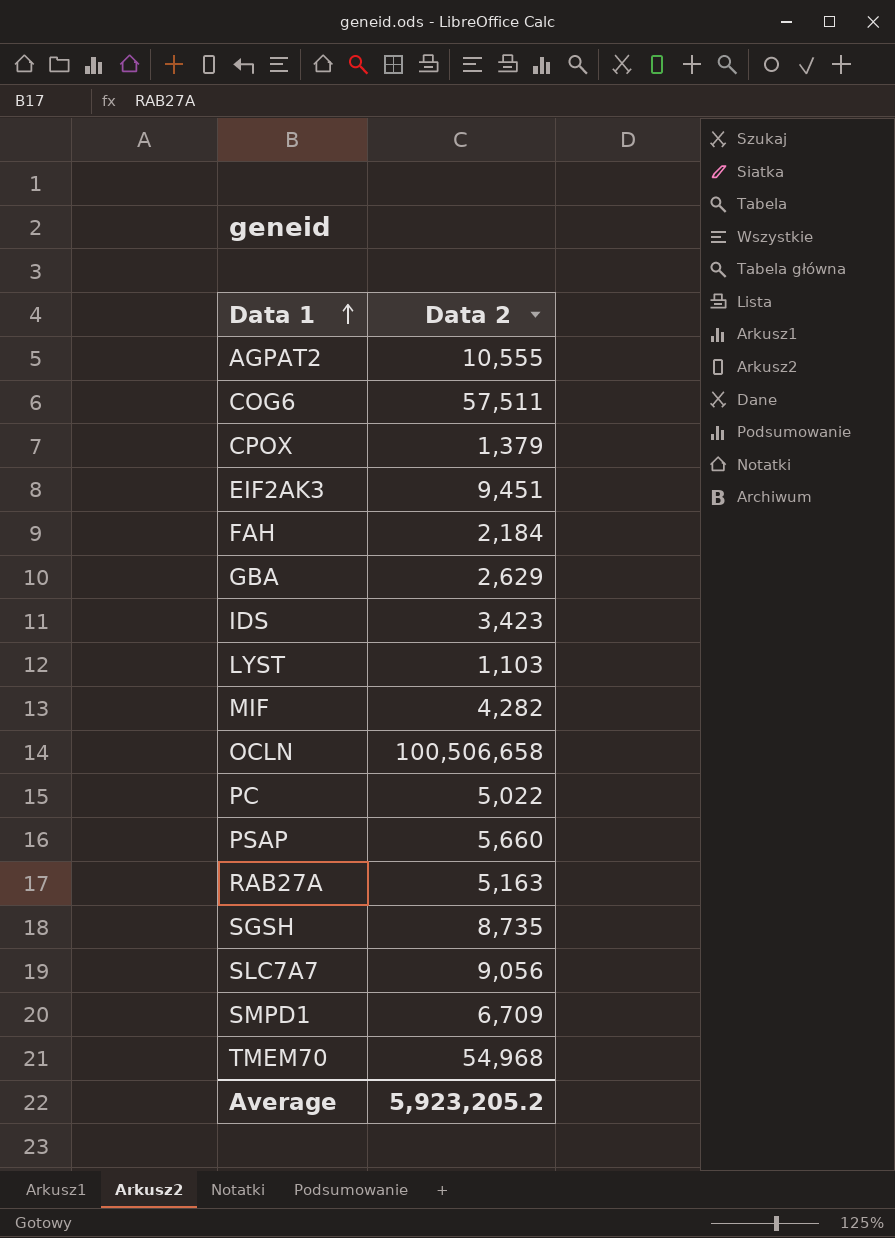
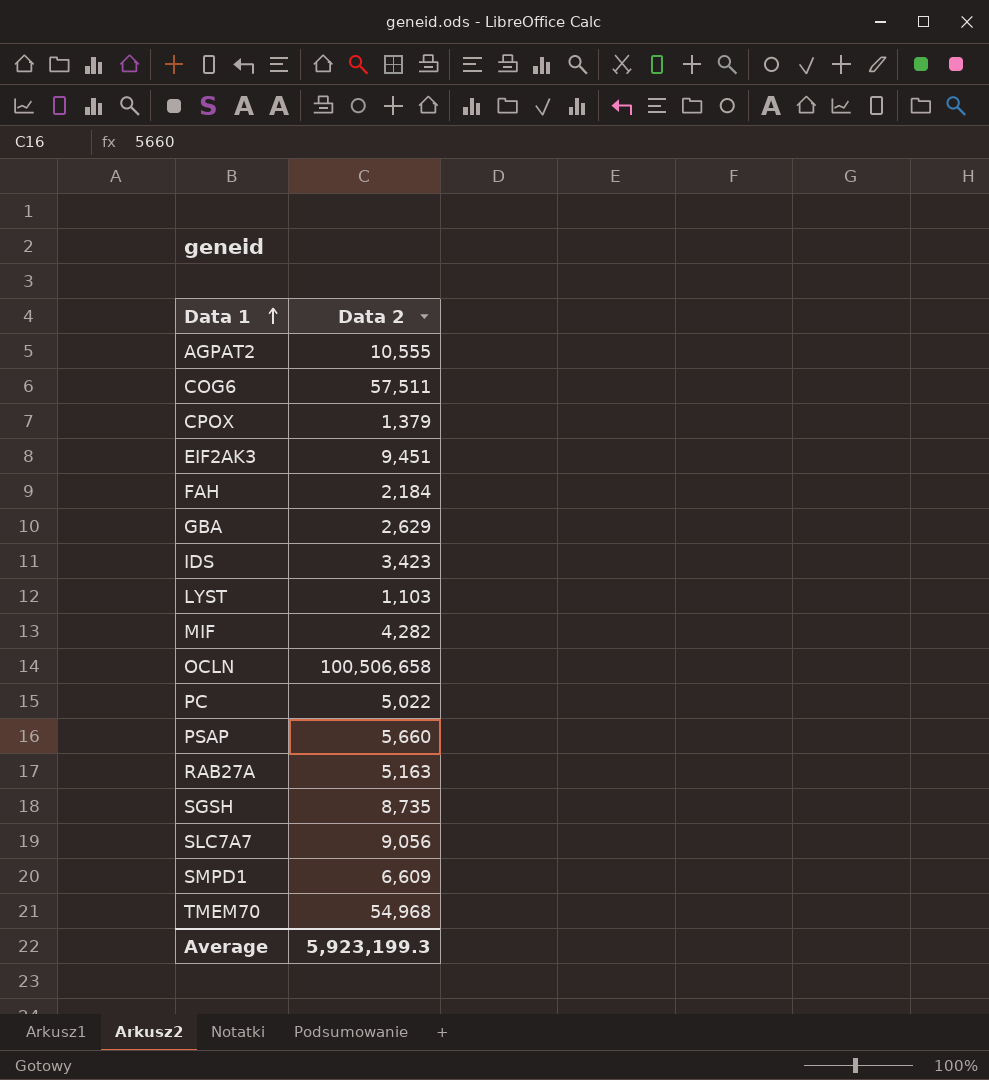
SMPD1 | Data 2: 6,709 -> 6,609
Average | Data 2: 5,923,205.2 -> 5,923,199.3

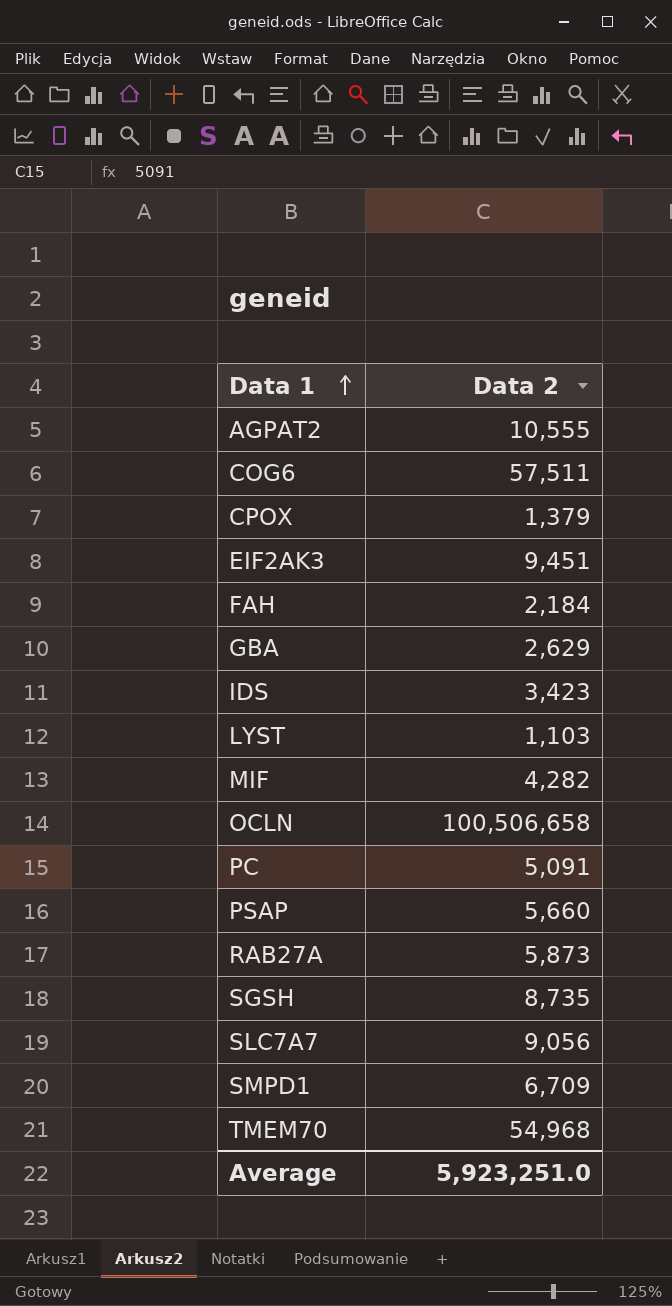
PC | Data 2: 5,022 -> 5,091
RAB27A | Data 2: 5,163 -> 5,873
SMPD1 | Data 2: 6,609 -> 6,709
Average | Data 2: 5,923,199.3 -> 5,923,251.0

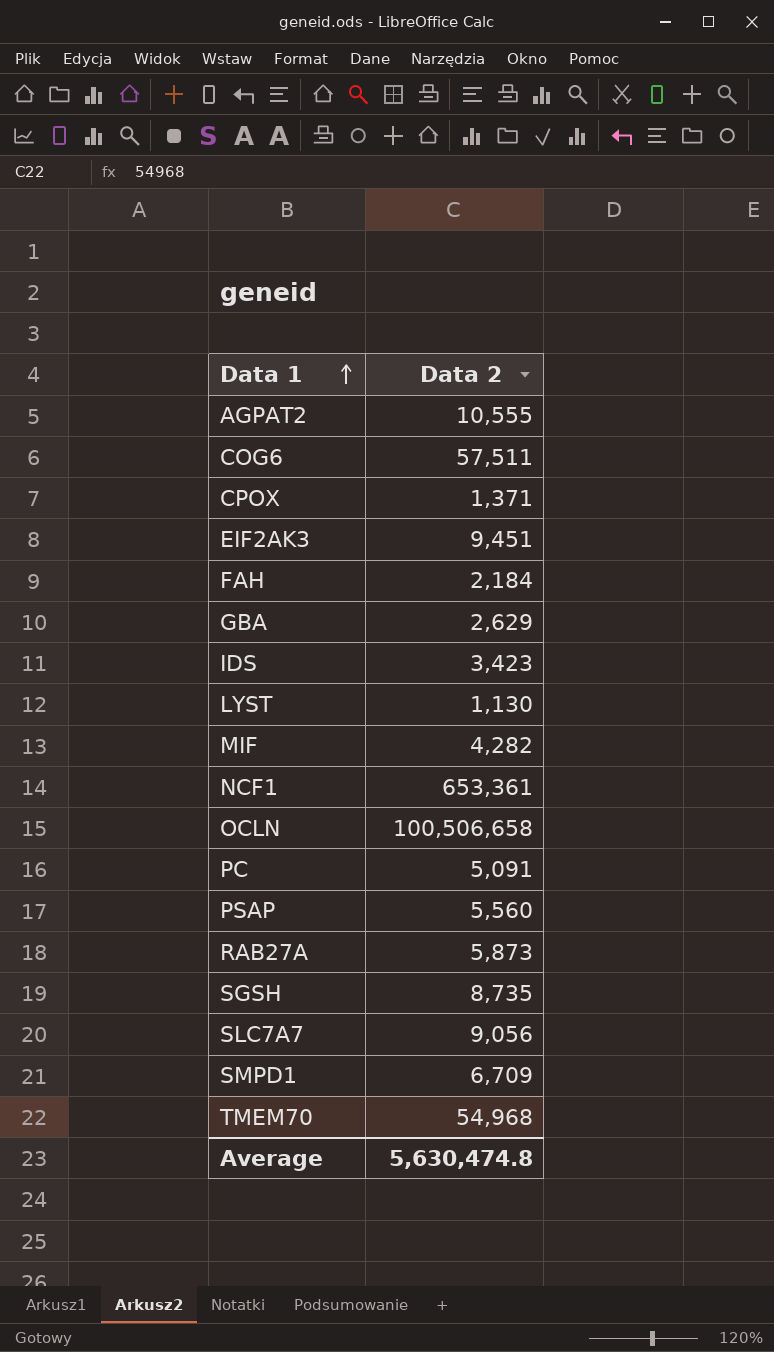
CPOX | Data 2: 1,379 -> 1,371
LYST | Data 2: 1,103 -> 1,130
row NCF1: none -> 653,361
PSAP | Data 2: 5,660 -> 5,560
Average | Data 2: 5,923,251.0 -> 5,630,474.8

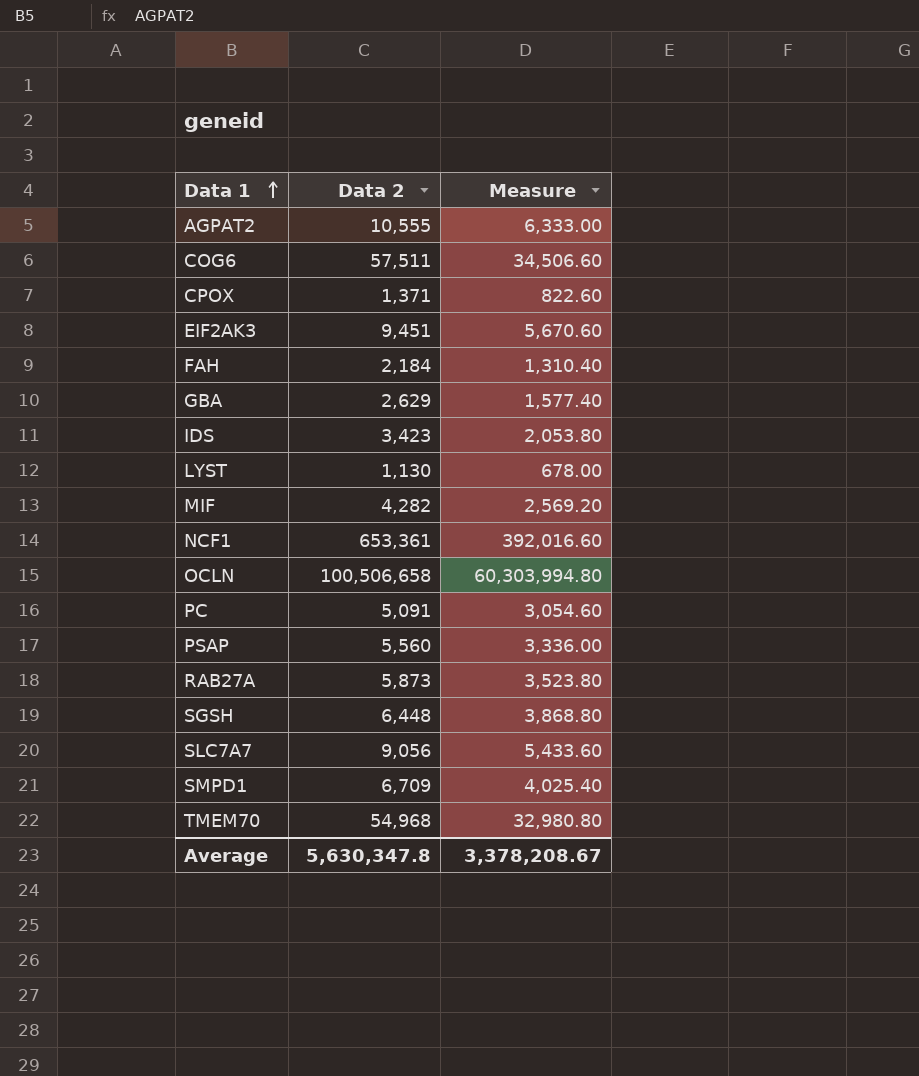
column Measure | formula: none -> [Data 2] * 0.6
SGSH | Data 2: 8,735 -> 6,448
Average | Data 2: 5,630,474.8 -> 5,630,347.8

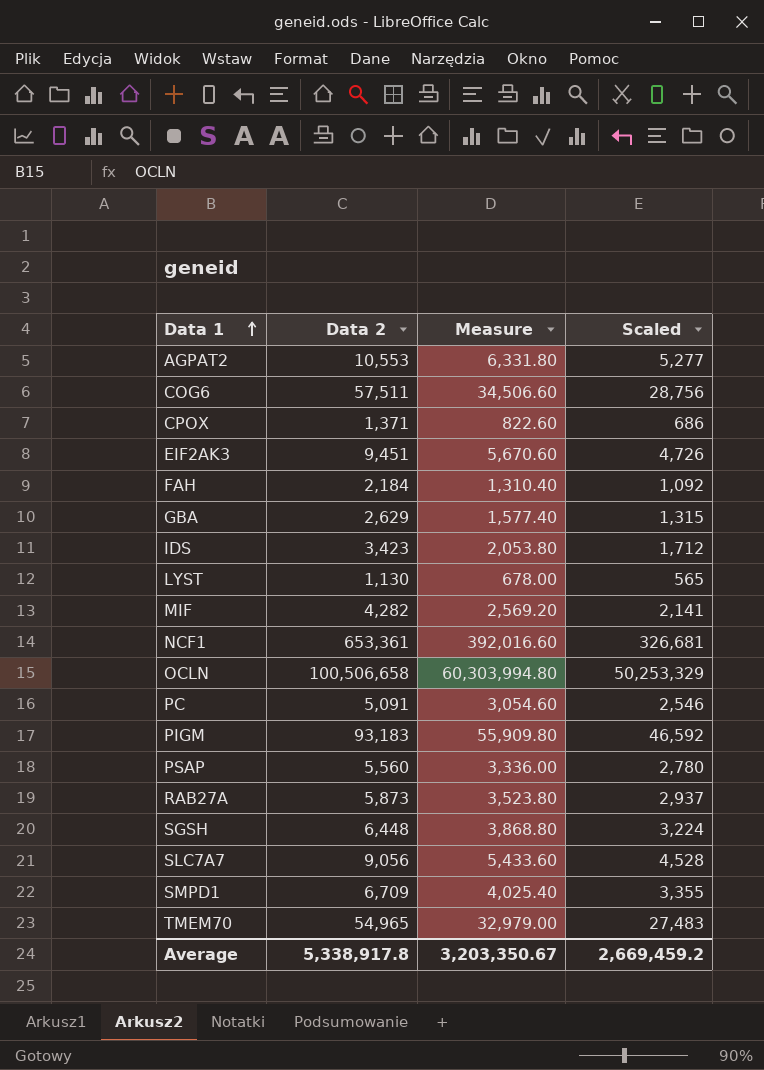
column Scaled | formula: none -> [Data 2] * 0.5
AGPAT2 | Data 2: 10,555 -> 10,553
AGPAT2 | Measure: 6,333.00 -> 6,331.80
row PIGM: none -> 93,183 | 55,909.80 | 46,592
TMEM70 | Data 2: 54,968 -> 54,965
TMEM70 | Measure: 32,980.80 -> 32,979.00
Average | Data 2: 5,630,347.8 -> 5,338,917.8
Average | Measure: 3,378,208.67 -> 3,203,350.67

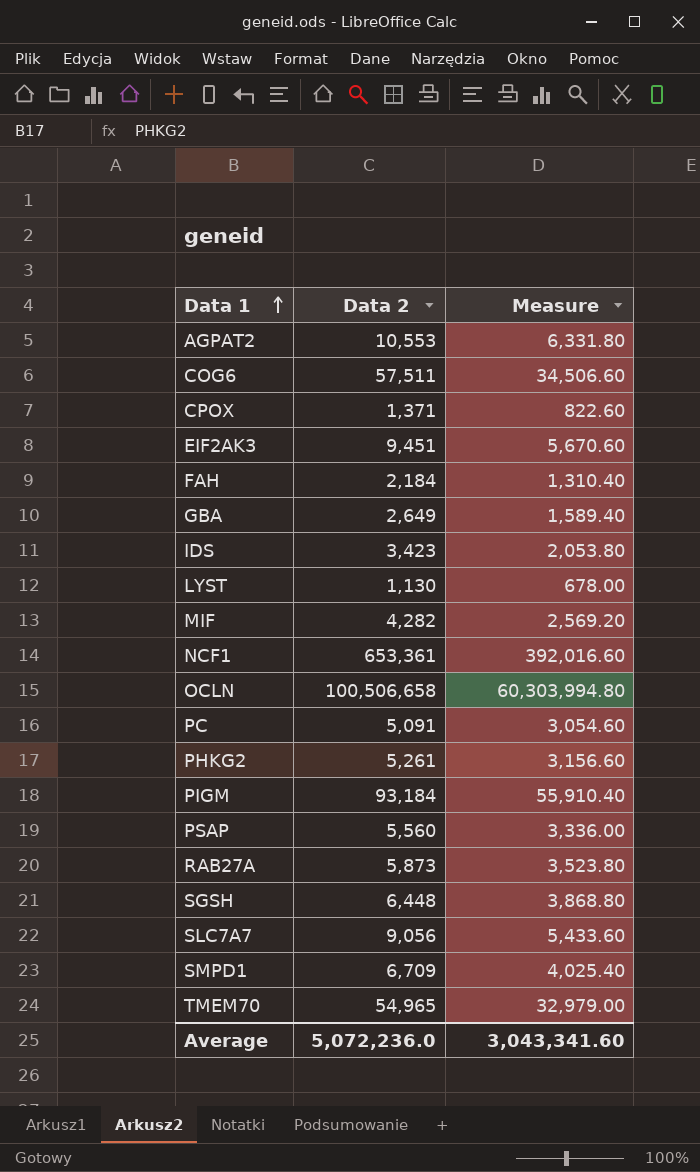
column Scaled | formula: [Data 2] * 0.5 -> none
GBA | Data 2: 2,629 -> 2,649
GBA | Measure: 1,577.40 -> 1,589.40
row PHKG2: none -> 5,261 | 3,156.60
PIGM | Data 2: 93,183 -> 93,184
PIGM | Measure: 55,909.80 -> 55,910.40
Average | Data 2: 5,338,917.8 -> 5,072,236.0
Average | Measure: 3,203,350.67 -> 3,043,341.60

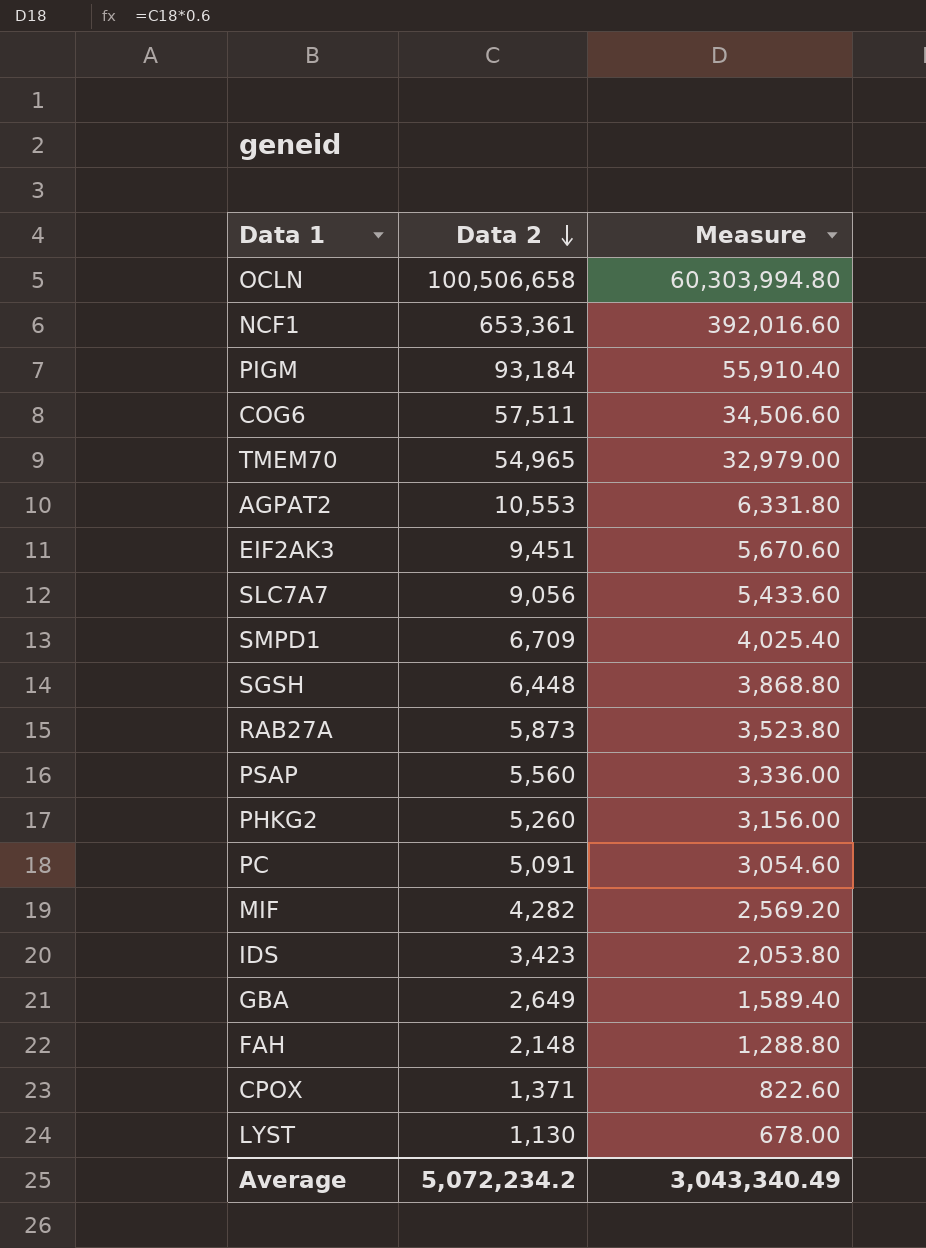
row order: Data 1 ascending -> Data 2 descending
PHKG2 | Data 2: 5,261 -> 5,260
PHKG2 | Measure: 3,156.60 -> 3,156.00
FAH | Data 2: 2,184 -> 2,148
FAH | Measure: 1,310.40 -> 1,288.80
Average | Data 2: 5,072,236.0 -> 5,072,234.2
Average | Measure: 3,043,341.60 -> 3,043,340.49

